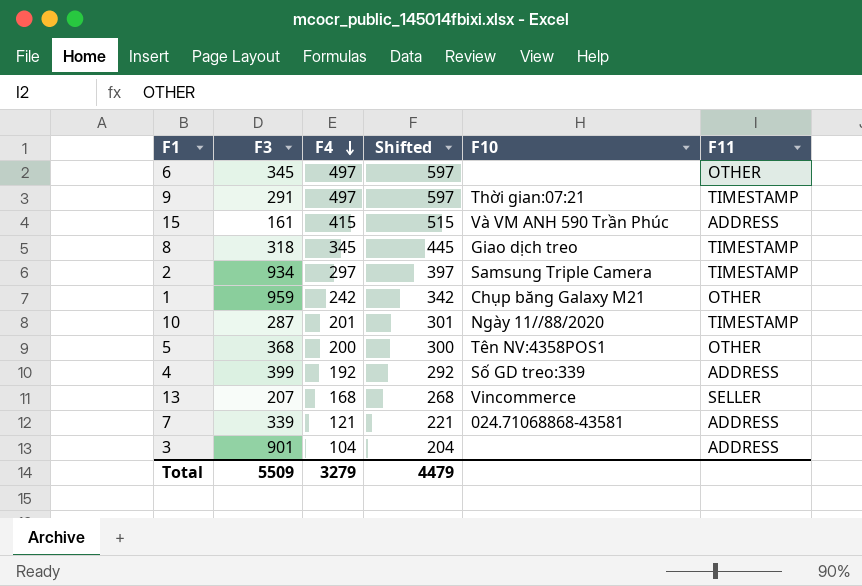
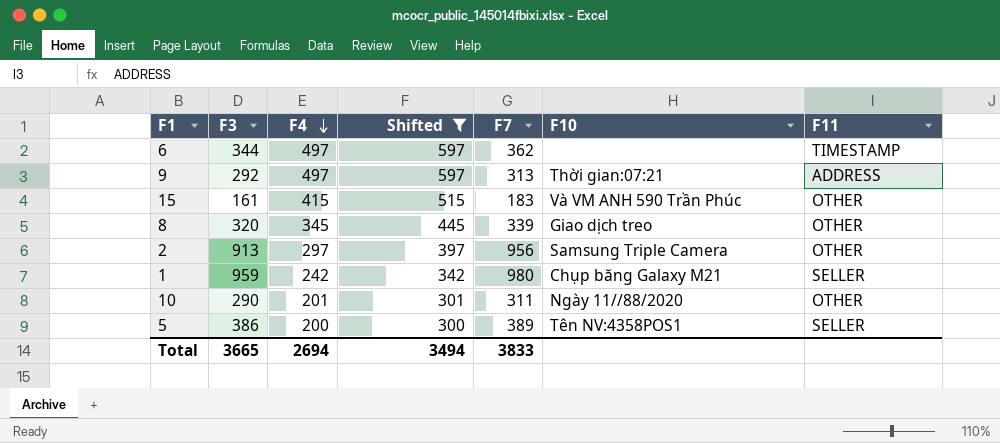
filter: none -> Shifted >= 300
column F7 | position: none -> 5
6 | F3: 345 -> 344
6 | F11: OTHER -> TIMESTAMP
9 | F3: 291 -> 292
9 | F11: TIMESTAMP -> ADDRESS
15 | F11: ADDRESS -> OTHER
8 | F3: 318 -> 320
8 | F11: TIMESTAMP -> OTHER
2 | F3: 934 -> 913
2 | F11: TIMESTAMP -> OTHER
1 | F11: OTHER -> SELLER
10 | F3: 287 -> 290
10 | F11: TIMESTAMP -> OTHER
5 | F3: 368 -> 386
5 | F11: OTHER -> SELLER
Total | F3: 5509 -> 3665
Total | F4: 3279 -> 2694
Total | Shifted: 4479 -> 3494

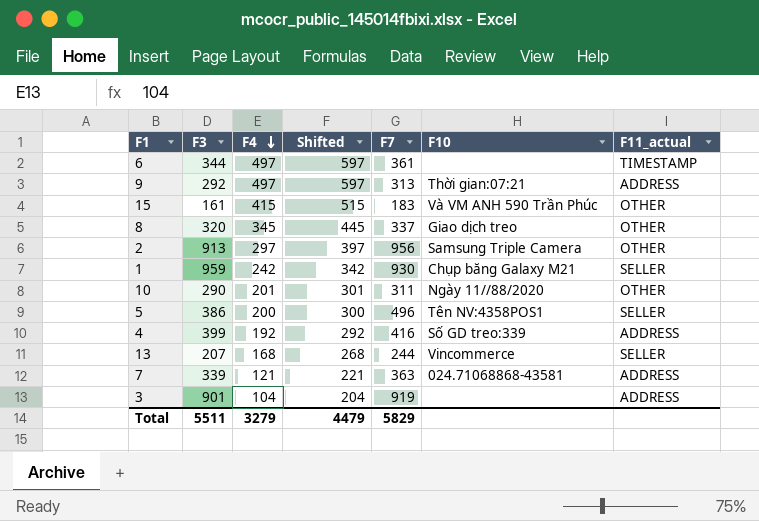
filter: Shifted >= 300 -> none
column name: F11 -> F11_actual
6 | F7: 362 -> 361
8 | F7: 339 -> 337
1 | F7: 980 -> 930
5 | F7: 389 -> 496
Total | F3: 3665 -> 5511
Total | F4: 2694 -> 3279
Total | Shifted: 3494 -> 4479
Total | F7: 3833 -> 5829

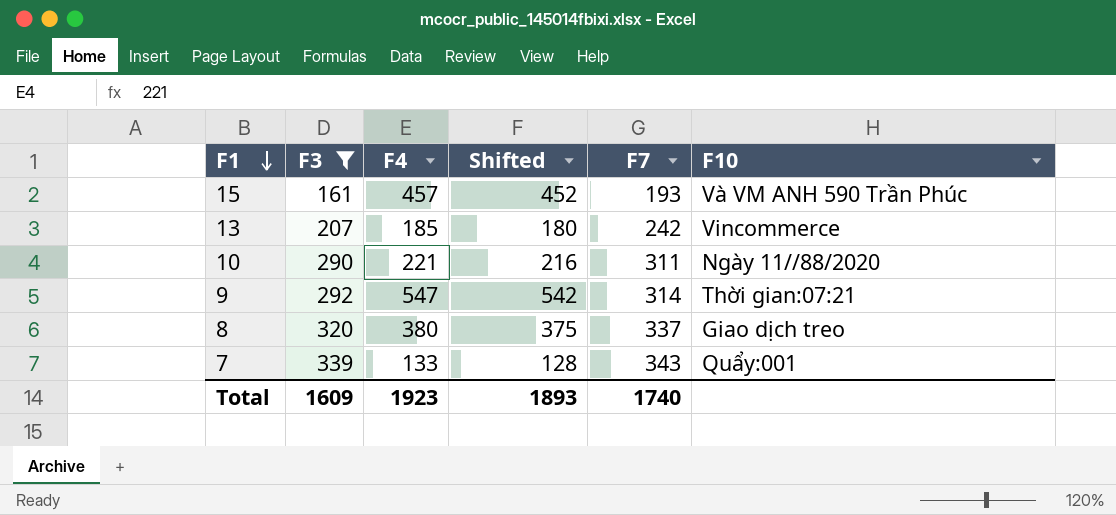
filter: none -> F3 <= 339
row order: F4 descending -> F1 descending
column F11_actual | position: 7 -> none
column Shifted | formula: [F4] + 100 -> [F4] - 5
15 | F4: 415 -> 457
15 | F7: 183 -> 193
13 | F4: 168 -> 185
13 | F7: 244 -> 242
10 | F4: 201 -> 221
9 | F4: 497 -> 547
9 | F7: 313 -> 314
8 | F4: 345 -> 380
7 | F4: 121 -> 133
7 | F7: 363 -> 343
7 | F10: 024.71068868-43581 -> Quẩy:001
Total | F3: 5511 -> 1609
Total | F4: 3279 -> 1923
Total | Shifted: 4479 -> 1893
Total | F7: 5829 -> 1740

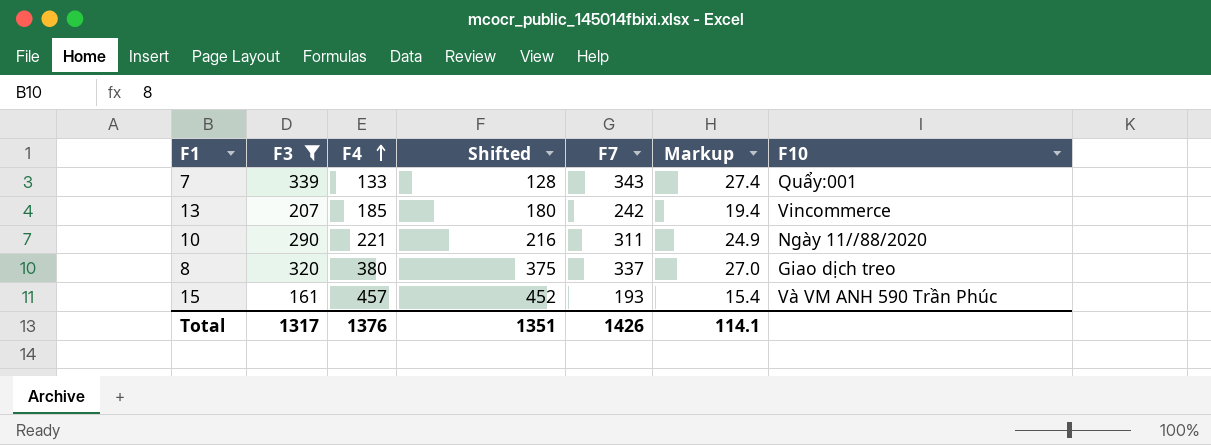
row order: F1 descending -> F4 ascending
column Markup | formula: none -> [F7] * 0.08
row 9: 292 | 547 | 542 | 314 | Thời gian:07:21 -> none
Total | F3: 1609 -> 1317
Total | F4: 1923 -> 1376
Total | Shifted: 1893 -> 1351
Total | F7: 1740 -> 1426

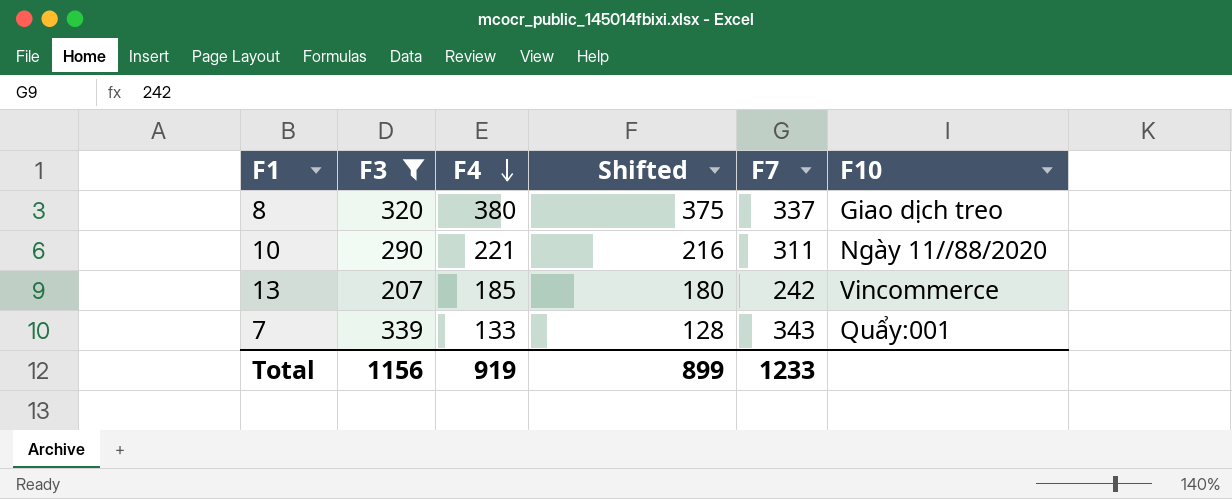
row order: F4 ascending -> F4 descending
column Markup | formula: [F7] * 0.08 -> none
row 15: 161 | 457 | 452 | 193 | 15.4 | Và VM ANH 590 Trần Phúc -> none
Total | F3: 1317 -> 1156
Total | F4: 1376 -> 919
Total | Shifted: 1351 -> 899
Total | F7: 1426 -> 1233

